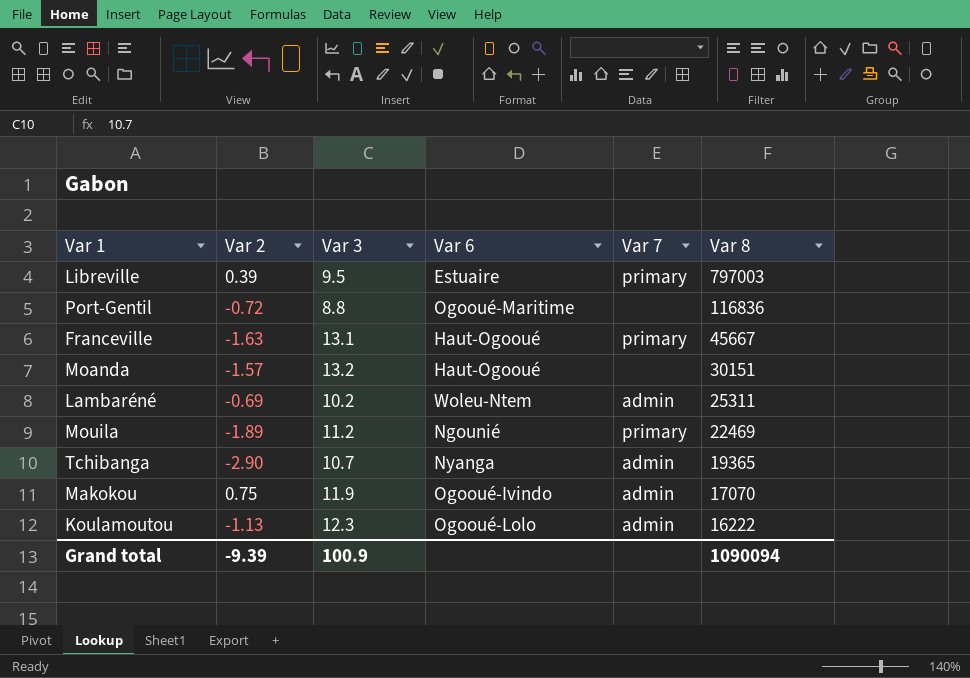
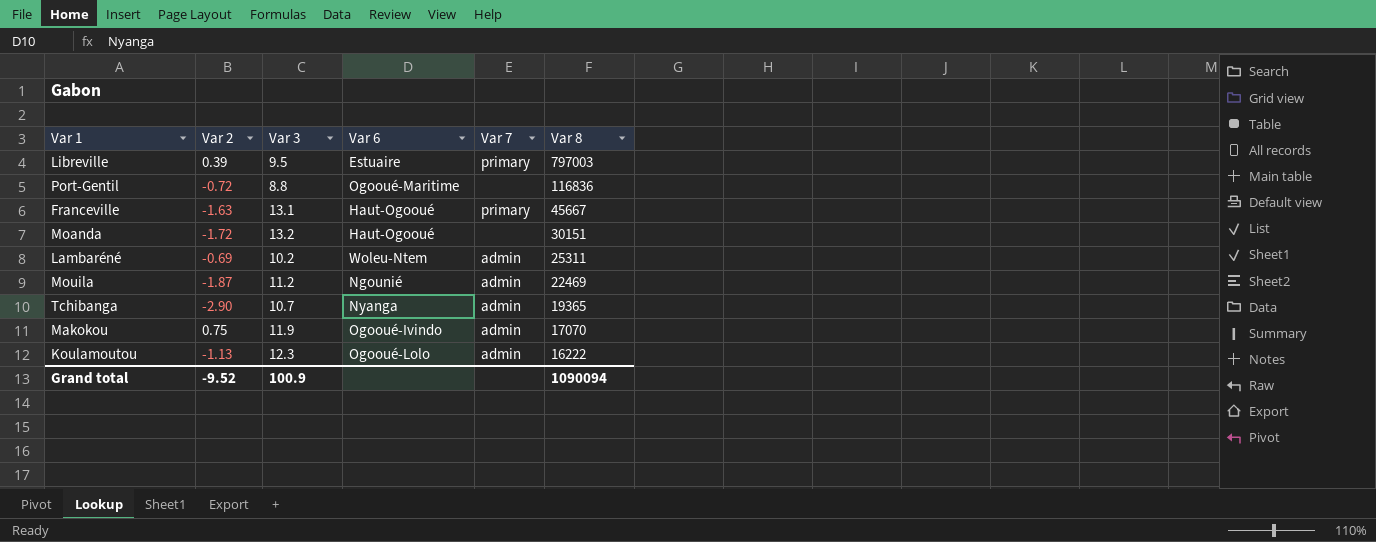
Moanda | Var 2: -1.57 -> -1.72
Mouila | Var 2: -1.89 -> -1.87
Mouila | Var 7: primary -> admin
Grand total | Var 2: -9.39 -> -9.52

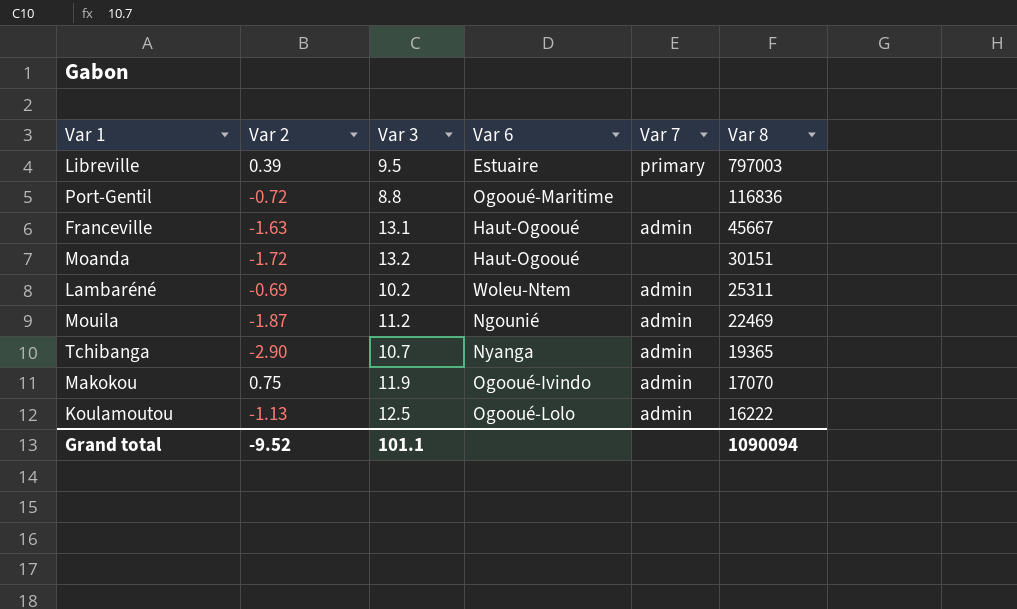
Franceville | Var 7: primary -> admin
Koulamoutou | Var 3: 12.3 -> 12.5
Grand total | Var 3: 100.9 -> 101.1

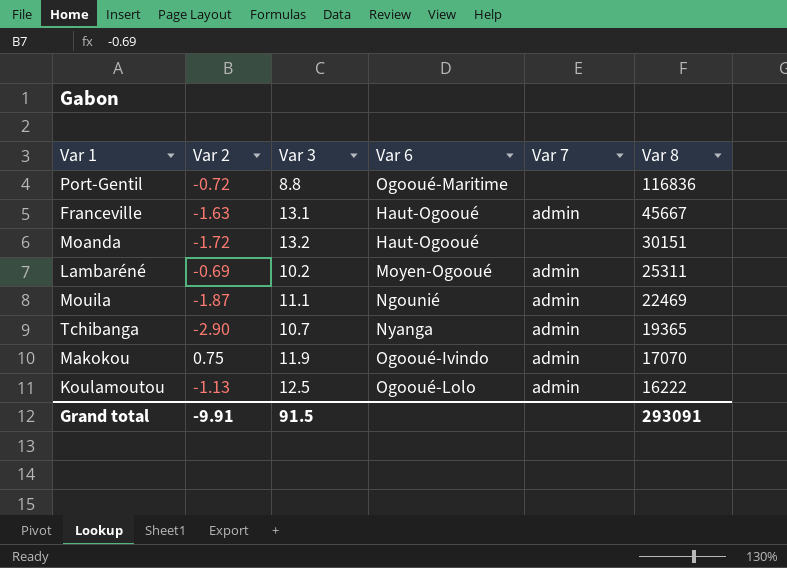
row Libreville: 0.39 | 9.5 | Estuaire | primary | 797003 -> none
Lambaréné | Var 6: Woleu-Ntem -> Moyen-Ogooué
Mouila | Var 3: 11.2 -> 11.1
Grand total | Var 2: -9.52 -> -9.91
Grand total | Var 3: 101.1 -> 91.5
Grand total | Var 8: 1090094 -> 293091

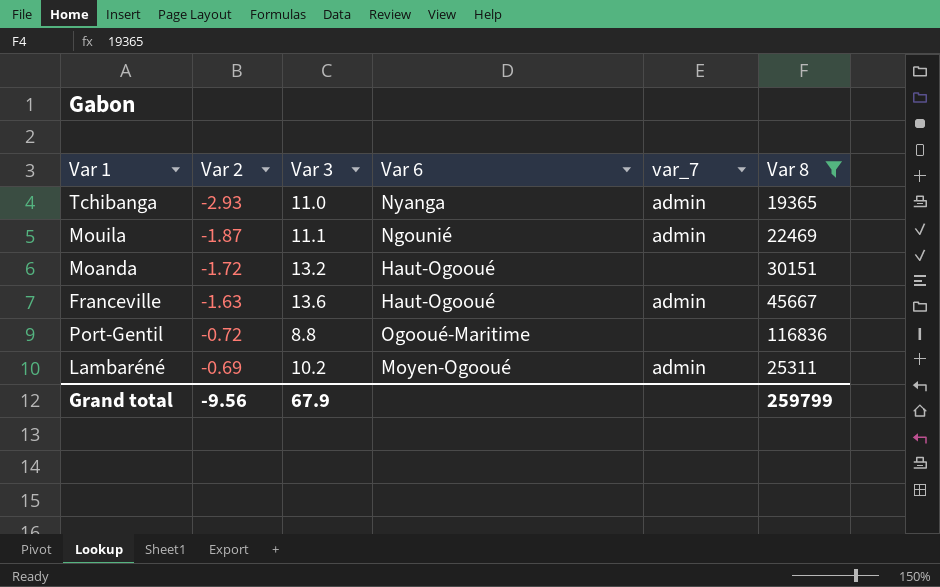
filter: none -> Var 8 >= 19365
row order: Var 8 descending -> Var 2 ascending
column name: Var 7 -> var_7
Tchibanga | Var 2: -2.90 -> -2.93
Tchibanga | Var 3: 10.7 -> 11.0
Franceville | Var 3: 13.1 -> 13.6
Grand total | Var 2: -9.91 -> -9.56
Grand total | Var 3: 91.5 -> 67.9
Grand total | Var 8: 293091 -> 259799

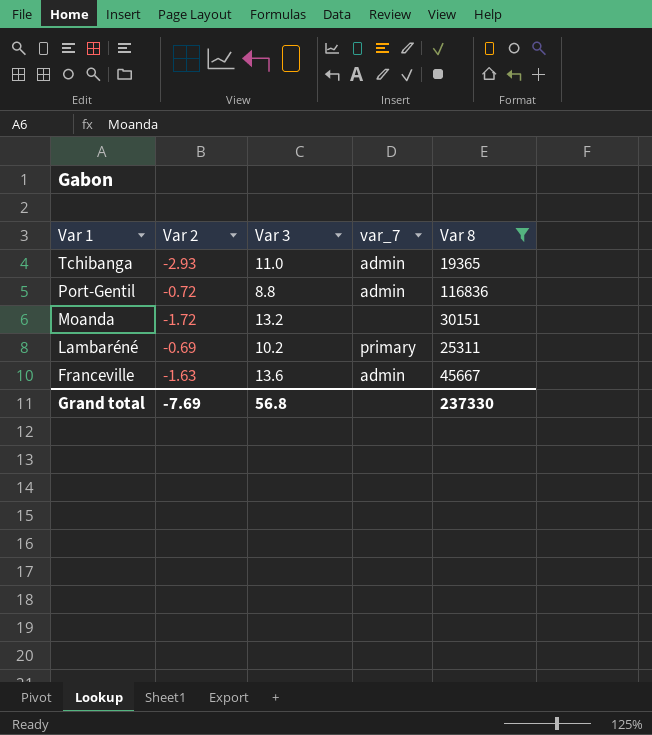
row order: Var 2 ascending -> Var 1 descending
column Var 6 | position: 4 -> none
row Mouila: -1.87 | 11.1 | Ngounié | admin | 22469 -> none
Port-Gentil | var_7: none -> admin
Lambaréné | var_7: admin -> primary
Grand total | Var 2: -9.56 -> -7.69
Grand total | Var 3: 67.9 -> 56.8
Grand total | Var 8: 259799 -> 237330

